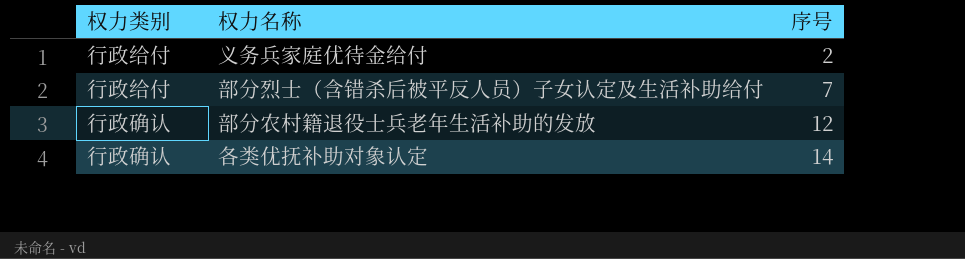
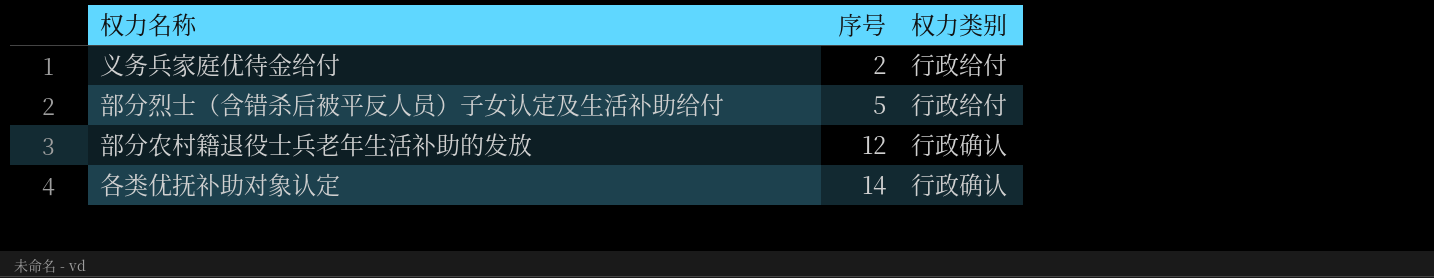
column 权力类别 | position: 1 -> 3
部分烈士（含错杀后被平反人员）子女认定及生活补助给付 | 序号: 7 -> 5

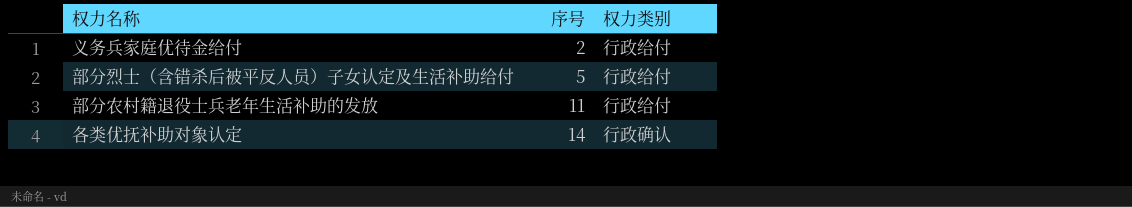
部分农村籍退役士兵老年生活补助的发放 | 序号: 12 -> 11
部分农村籍退役士兵老年生活补助的发放 | 权力类别: 行政确认 -> 行政给付

